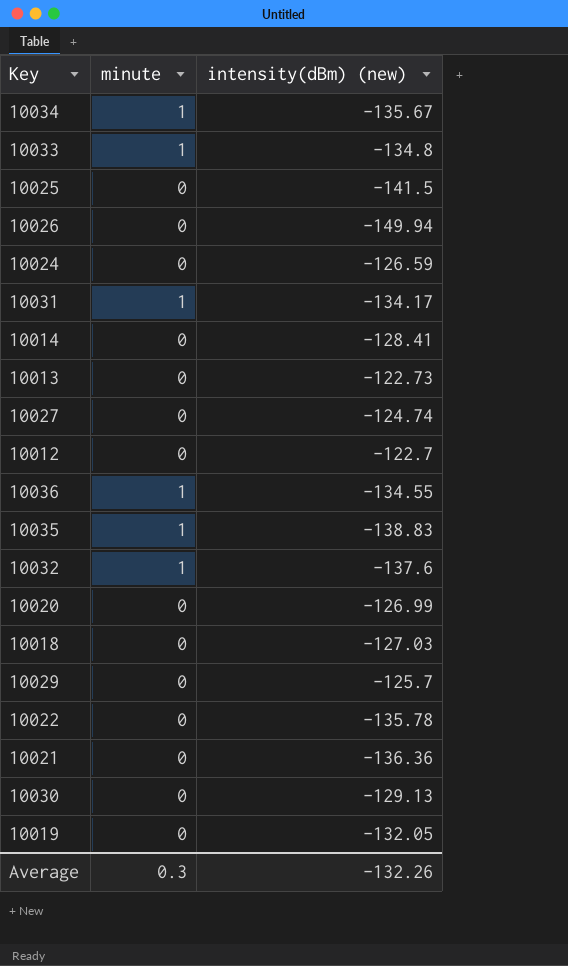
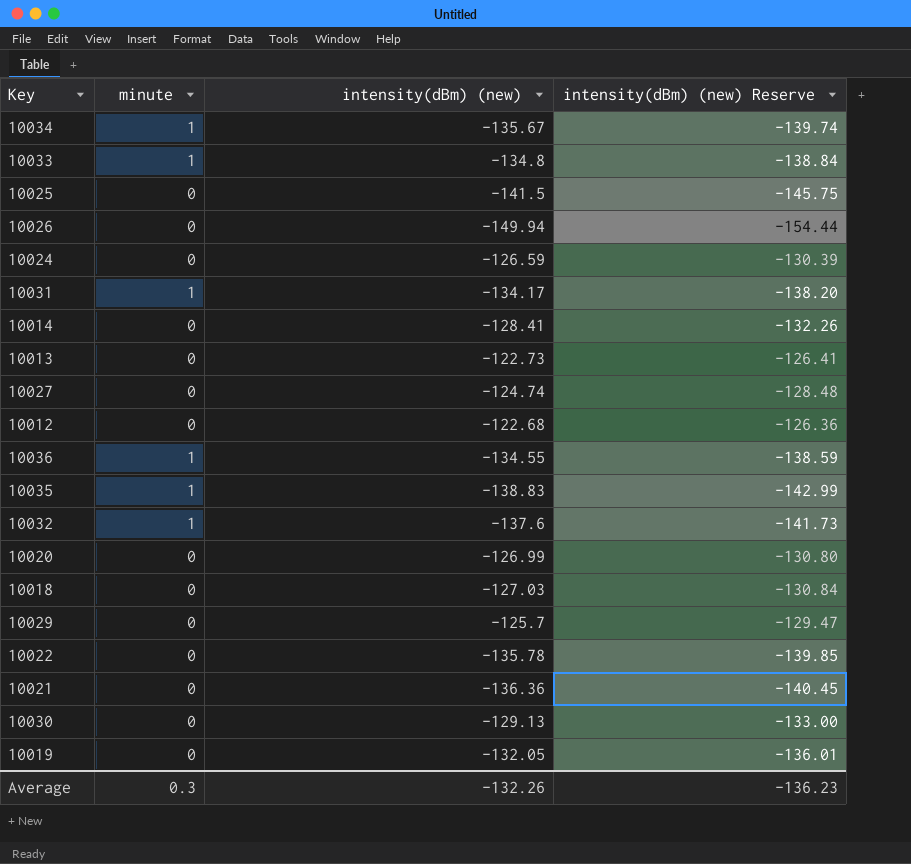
column intensity(dBm) (new) Reserve | formula: none -> [intensity(dBm) (new)] * 1.03
10012 | intensity(dBm) (new): -122.7 -> -122.68

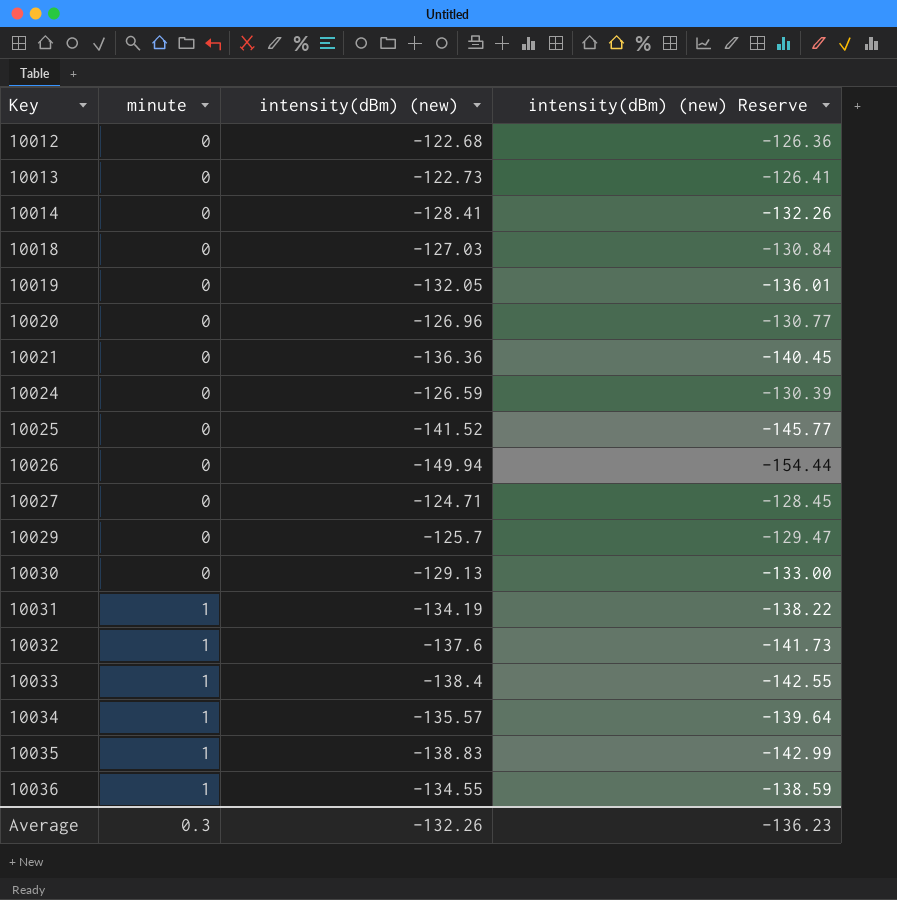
row order: none -> Key ascending
row 10022: 0 | -135.78 | -139.85 -> none
10020 | intensity(dBm) (new): -126.99 -> -126.96
10020 | intensity(dBm) (new) Reserve: -130.80 -> -130.77
10025 | intensity(dBm) (new): -141.5 -> -141.52
10025 | intensity(dBm) (new) Reserve: -145.75 -> -145.77
10027 | intensity(dBm) (new): -124.74 -> -124.71
10027 | intensity(dBm) (new) Reserve: -128.48 -> -128.45
10031 | intensity(dBm) (new): -134.17 -> -134.19
10031 | intensity(dBm) (new) Reserve: -138.20 -> -138.22
10033 | intensity(dBm) (new): -134.8 -> -138.4
10033 | intensity(dBm) (new) Reserve: -138.84 -> -142.55
10034 | intensity(dBm) (new): -135.67 -> -135.57
10034 | intensity(dBm) (new) Reserve: -139.74 -> -139.64

